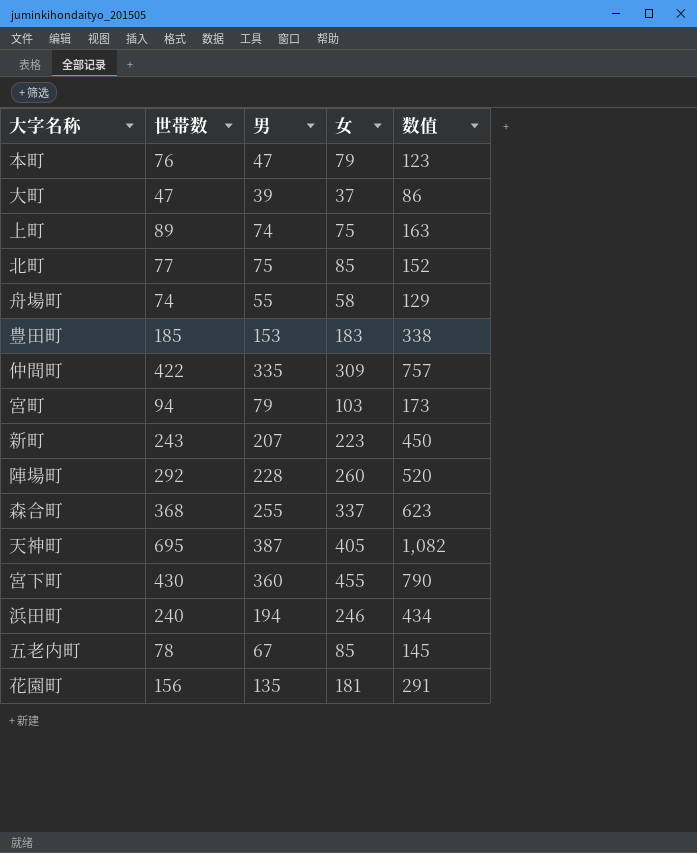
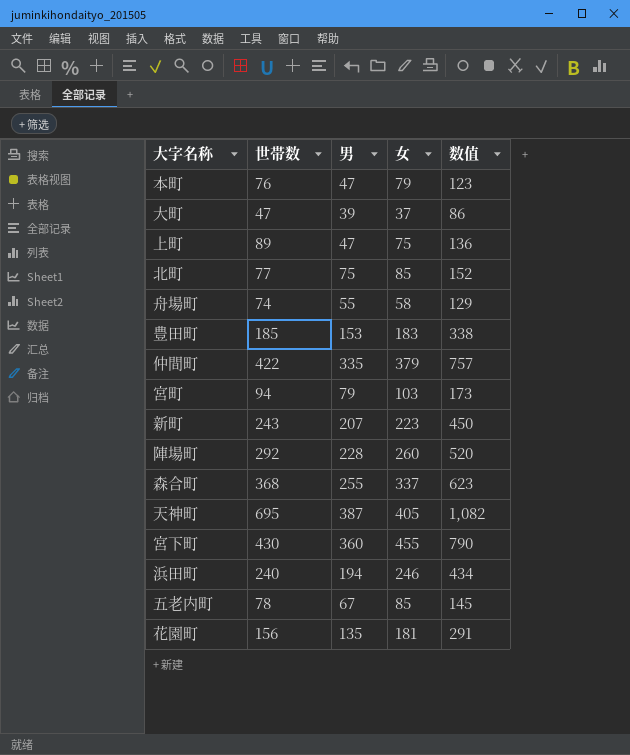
上町 | 男: 74 -> 47
上町 | 数值: 163 -> 136
仲間町 | 女: 309 -> 379

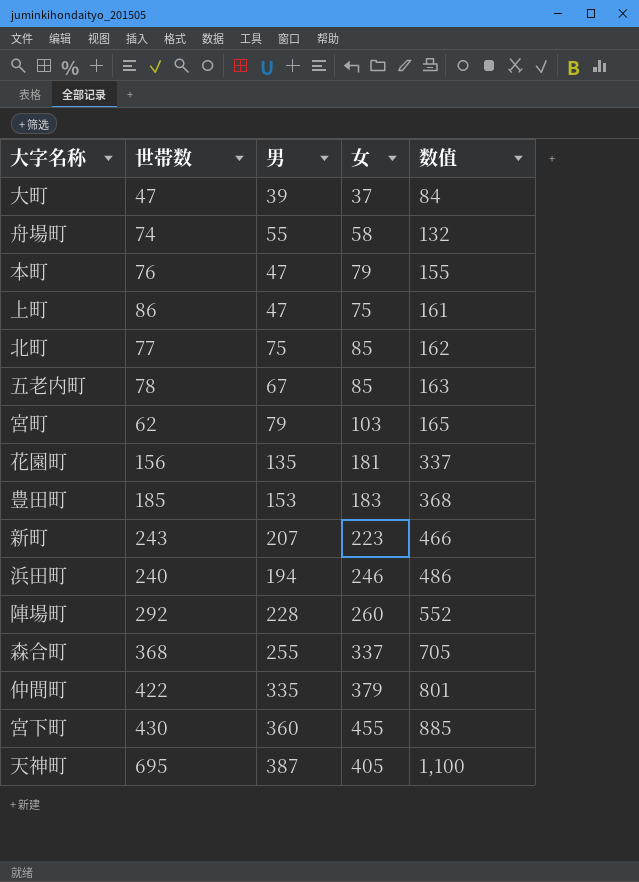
row order: none -> 数值 ascending
column 数值 | formula: [世帯数] + [男] -> [世帯数] + [女]
上町 | 世帯数: 89 -> 86
宮町 | 世帯数: 94 -> 62

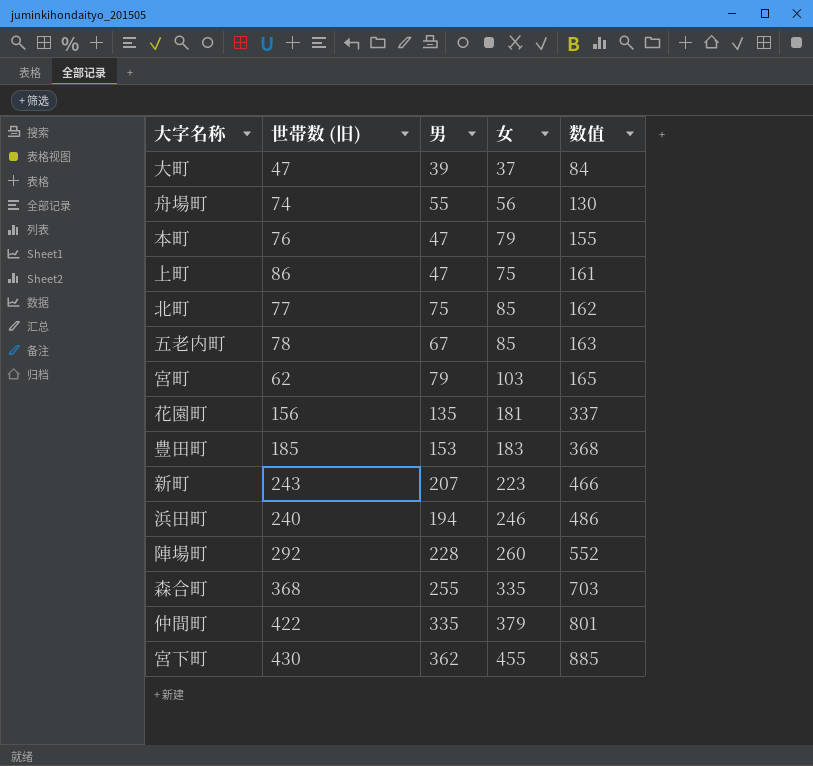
column name: 世帯数 -> 世帯数 (旧)
row 天神町: 695 | 387 | 405 | 1,100 -> none
舟場町 | 女: 58 -> 56
舟場町 | 数值: 132 -> 130
森合町 | 女: 337 -> 335
森合町 | 数值: 705 -> 703
宮下町 | 男: 360 -> 362

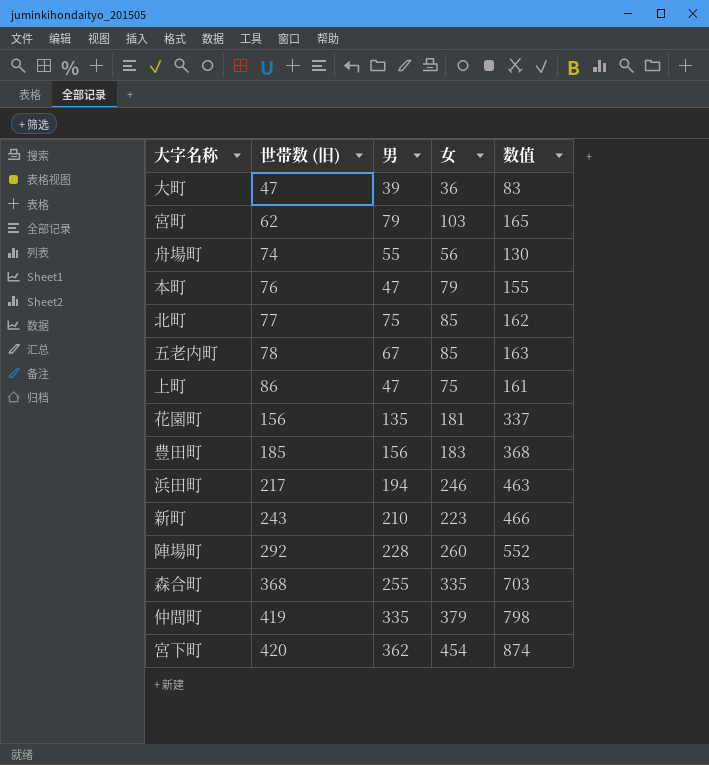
row order: 数值 ascending -> 世帯数 (旧) ascending
大町 | 女: 37 -> 36
大町 | 数值: 84 -> 83
豊田町 | 男: 153 -> 156
浜田町 | 世帯数 (旧): 240 -> 217
浜田町 | 数值: 486 -> 463
新町 | 男: 207 -> 210
仲間町 | 世帯数 (旧): 422 -> 419
仲間町 | 数值: 801 -> 798
宮下町 | 世帯数 (旧): 430 -> 420
宮下町 | 女: 455 -> 454
宮下町 | 数值: 885 -> 874

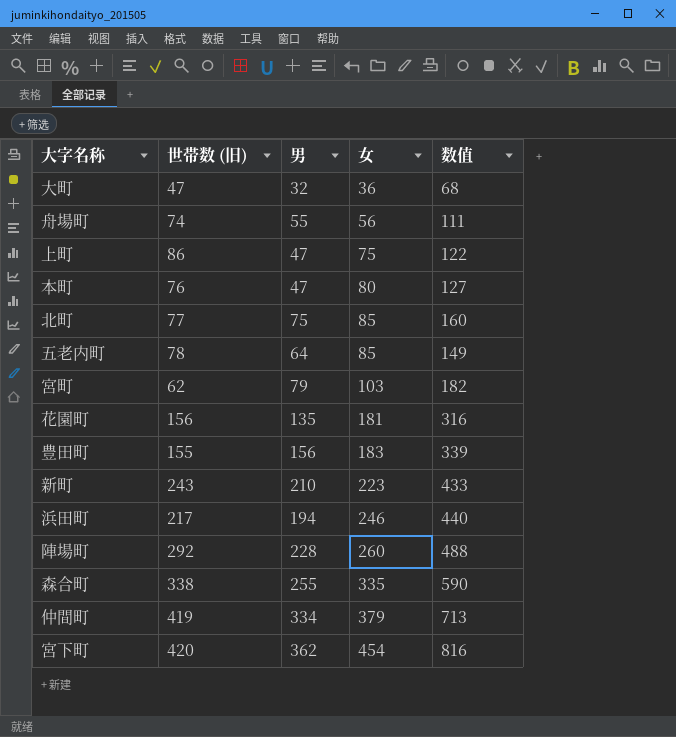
row order: 世帯数 (旧) ascending -> 女 ascending
column 数值 | formula: [世帯数 (旧)] + [女] -> [男] + [女]
大町 | 男: 39 -> 32
本町 | 女: 79 -> 80
五老内町 | 男: 67 -> 64
豊田町 | 世帯数 (旧): 185 -> 155
森合町 | 世帯数 (旧): 368 -> 338
仲間町 | 男: 335 -> 334

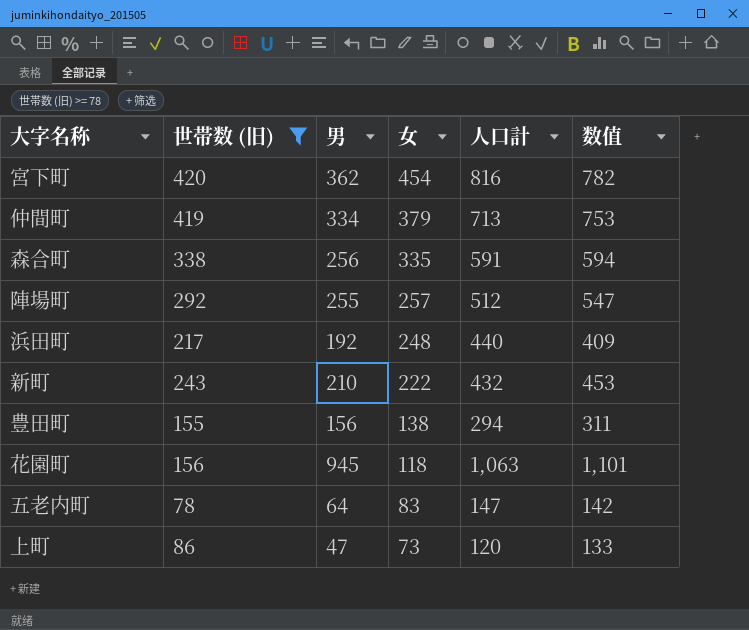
filter: none -> 世帯数 (旧) >= 78
row order: 女 ascending -> 女 descending
column 人口計 | formula: none -> [男] + [女]
column 数值 | formula: [男] + [女] -> [世帯数 (旧)] + [男]
森合町 | 男: 255 -> 256
陣場町 | 男: 228 -> 255
陣場町 | 女: 260 -> 257
浜田町 | 男: 194 -> 192
浜田町 | 女: 246 -> 248
新町 | 女: 223 -> 222
豊田町 | 女: 183 -> 138
花園町 | 男: 135 -> 945
花園町 | 女: 181 -> 118
五老内町 | 女: 85 -> 83
上町 | 女: 75 -> 73

